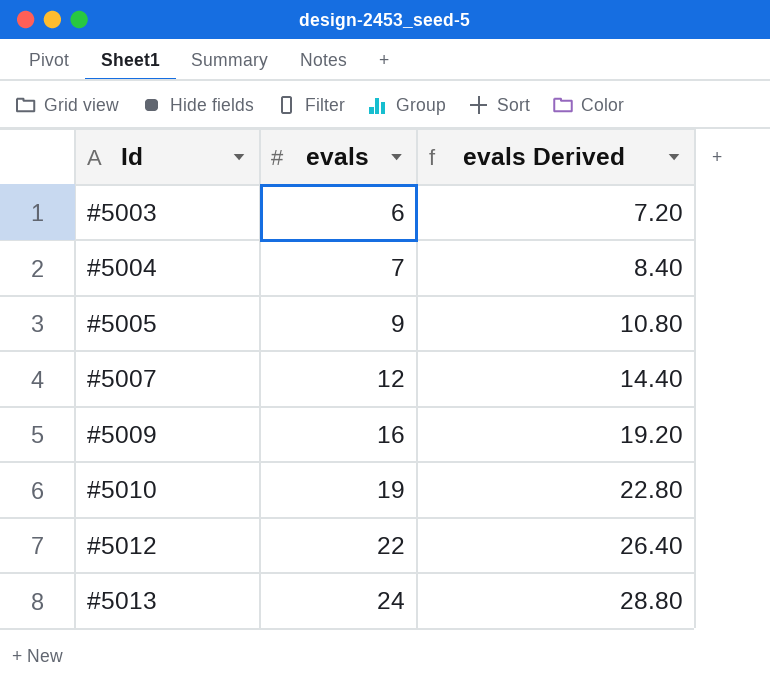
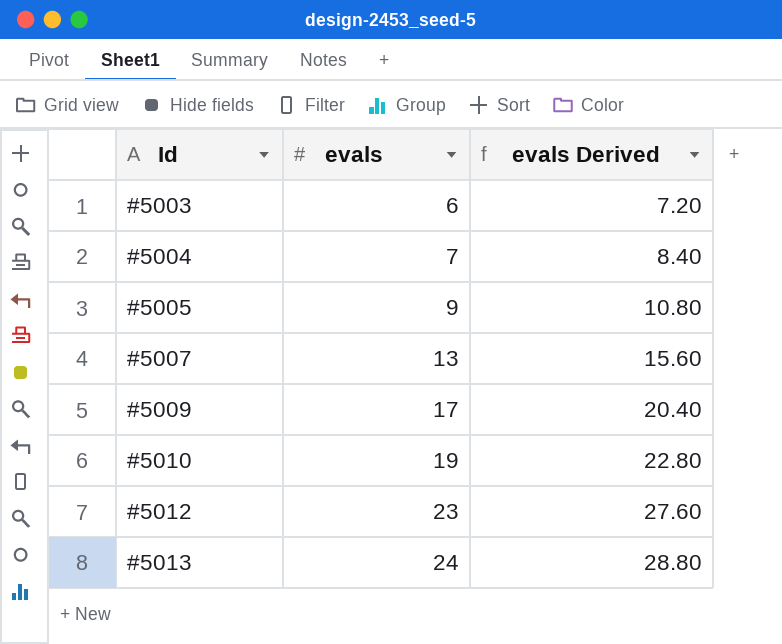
#5007 | evals: 12 -> 13
#5007 | evals Derived: 14.40 -> 15.60
#5009 | evals: 16 -> 17
#5009 | evals Derived: 19.20 -> 20.40
#5012 | evals: 22 -> 23
#5012 | evals Derived: 26.40 -> 27.60

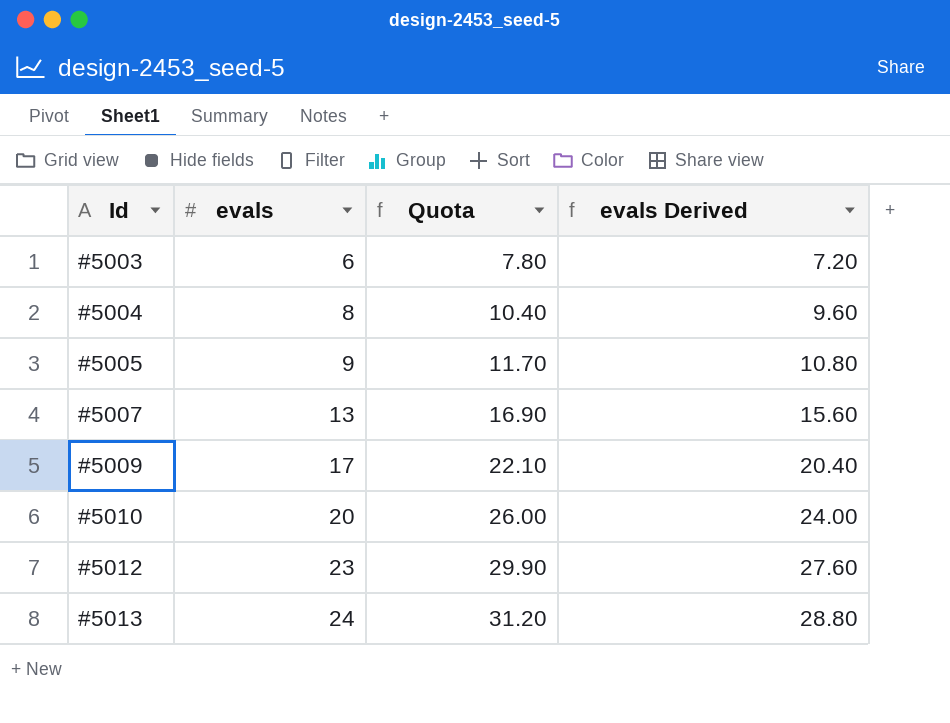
column Quota | formula: none -> [evals] * 1.3
#5004 | evals: 7 -> 8
#5004 | evals Derived: 8.40 -> 9.60
#5010 | evals: 19 -> 20
#5010 | evals Derived: 22.80 -> 24.00

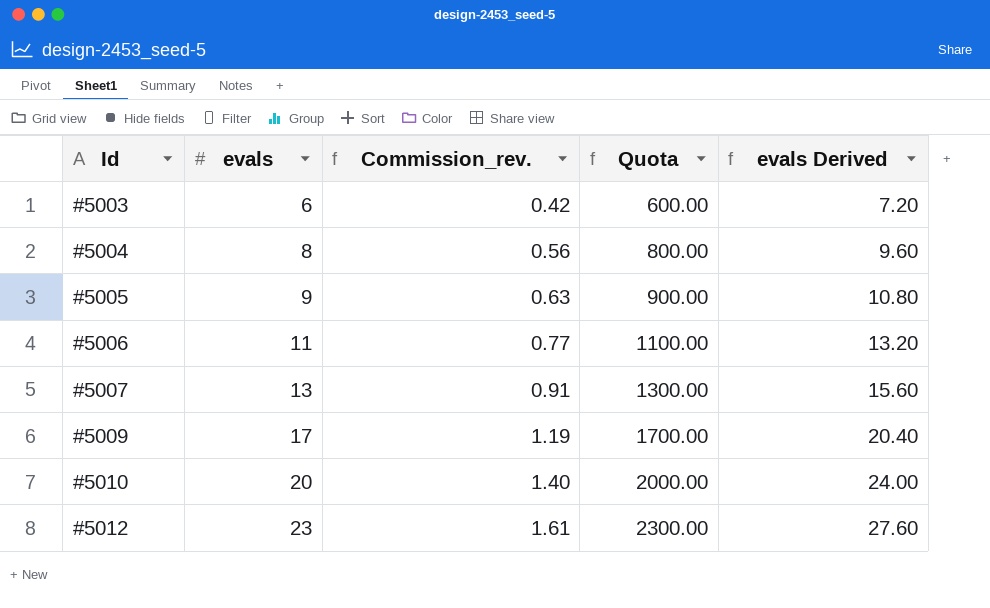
column Commission_rev. | formula: none -> [evals] * 0.07
column Quota | formula: [evals] * 1.3 -> [evals] * 100
row #5013: 24 | 31.20 | 28.80 -> none
row #5006: none -> 11 | 0.77 | 1100.00 | 13.20

